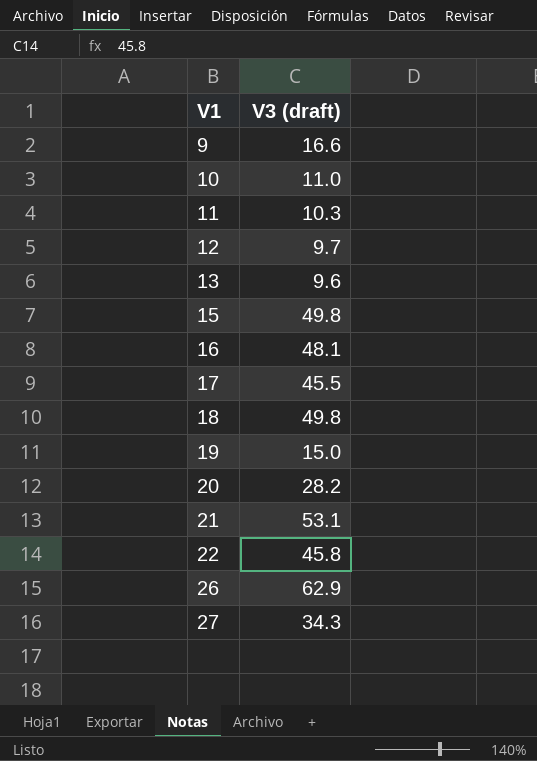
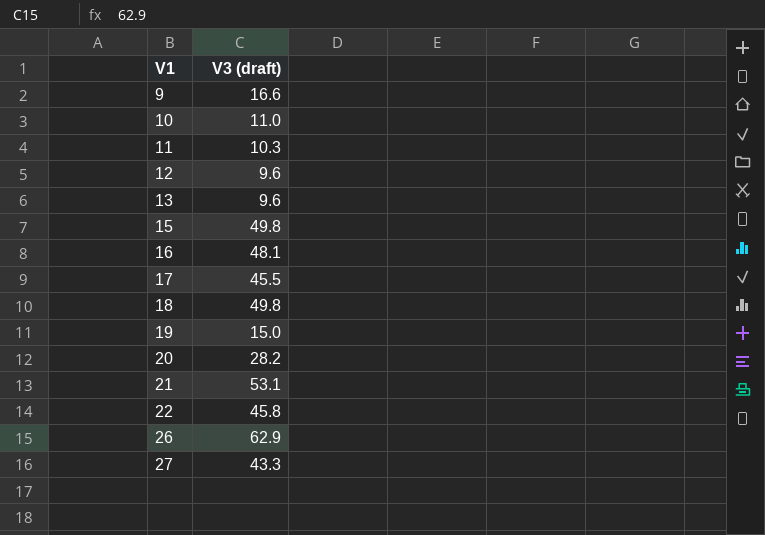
12 | V3 (draft): 9.7 -> 9.6
27 | V3 (draft): 34.3 -> 43.3

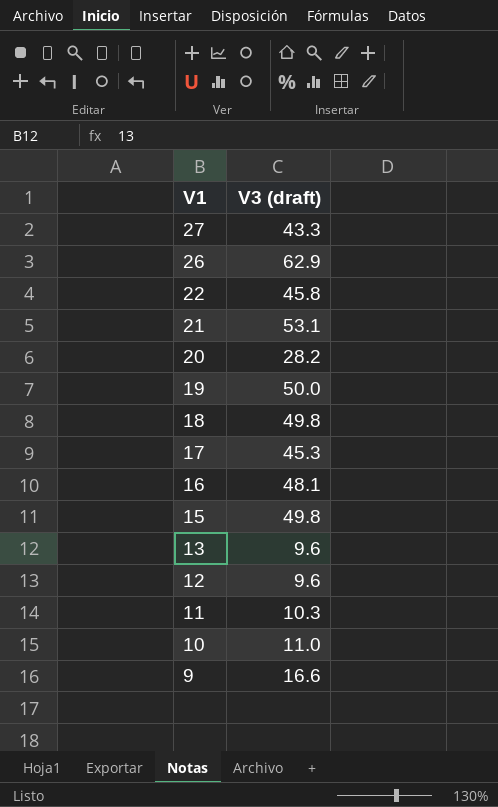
row order: V1 ascending -> V1 descending
19 | V3 (draft): 15.0 -> 50.0
17 | V3 (draft): 45.5 -> 45.3

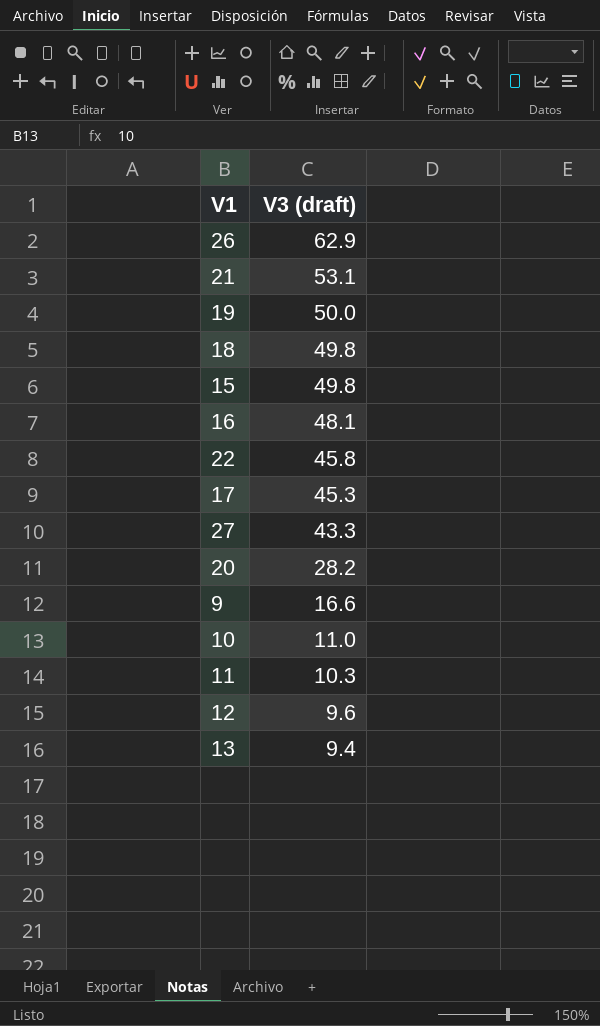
row order: V1 descending -> V3 (draft) descending
13 | V3 (draft): 9.6 -> 9.4

